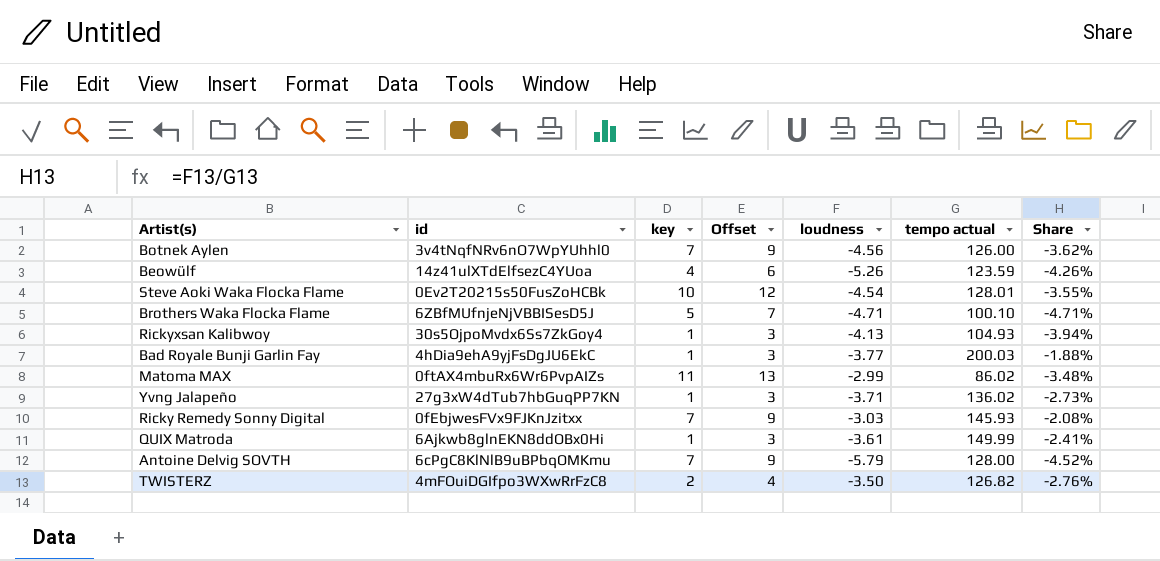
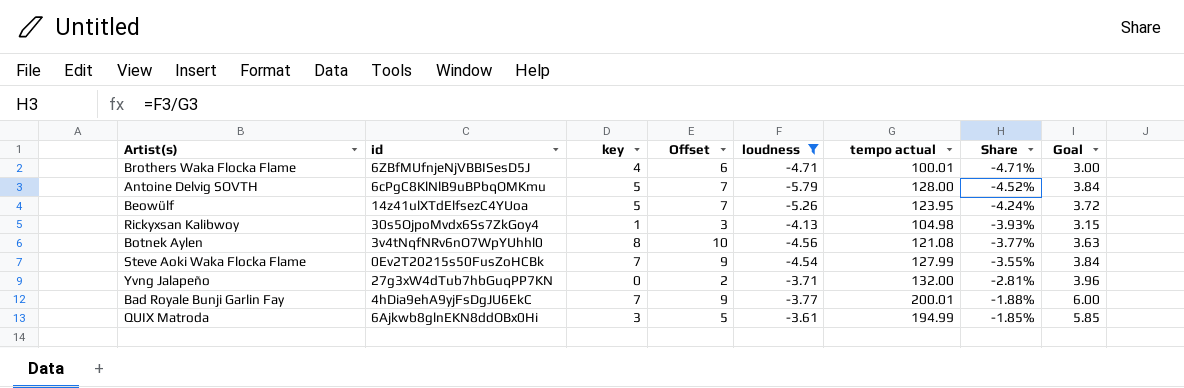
filter: none -> loudness <= -3.61
row order: none -> Share ascending
column Goal | formula: none -> [tempo actual] * 0.03
Brothers Waka Flocka Flame | key: 5 -> 4
Brothers Waka Flocka Flame | Offset: 7 -> 6
Brothers Waka Flocka Flame | tempo actual: 100.10 -> 100.01
Antoine Delvig SOVTH | key: 7 -> 5
Antoine Delvig SOVTH | Offset: 9 -> 7
Beowülf | key: 4 -> 5
Beowülf | Offset: 6 -> 7
Beowülf | tempo actual: 123.59 -> 123.95
Beowülf | Share: -4.26% -> -4.24%
Rickyxsan Kalibwoy | tempo actual: 104.93 -> 104.98
Rickyxsan Kalibwoy | Share: -3.94% -> -3.93%
Botnek Aylen | key: 7 -> 8
Botnek Aylen | Offset: 9 -> 10
Botnek Aylen | tempo actual: 126.00 -> 121.08
Botnek Aylen | Share: -3.62% -> -3.77%
Steve Aoki Waka Flocka Flame | key: 10 -> 7
Steve Aoki Waka Flocka Flame | Offset: 12 -> 9
Steve Aoki Waka Flocka Flame | tempo actual: 128.01 -> 127.99
Yvng Jalapeño | key: 1 -> 0
Yvng Jalapeño | Offset: 3 -> 2
Yvng Jalapeño | tempo actual: 136.02 -> 132.00
Yvng Jalapeño | Share: -2.73% -> -2.81%
Bad Royale Bunji Garlin Fay | key: 1 -> 7
Bad Royale Bunji Garlin Fay | Offset: 3 -> 9
Bad Royale Bunji Garlin Fay | tempo actual: 200.03 -> 200.01
QUIX Matroda | key: 1 -> 3
QUIX Matroda | Offset: 3 -> 5
QUIX Matroda | tempo actual: 149.99 -> 194.99
QUIX Matroda | Share: -2.41% -> -1.85%

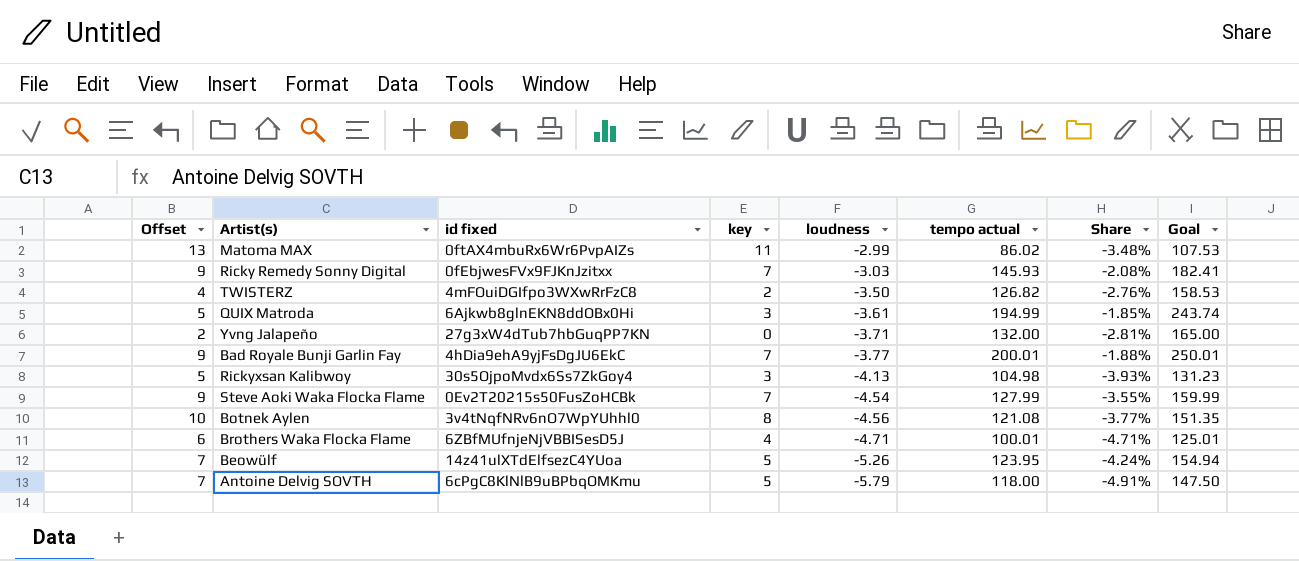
filter: loudness <= -3.61 -> none
row order: Share ascending -> loudness descending
column Offset | position: 4 -> 1
column name: id -> id fixed
column Goal | formula: [tempo actual] * 0.03 -> [tempo actual] * 1.25
Rickyxsan Kalibwoy | Offset: 3 -> 5
Rickyxsan Kalibwoy | key: 1 -> 3
Antoine Delvig SOVTH | tempo actual: 128.00 -> 118.00
Antoine Delvig SOVTH | Share: -4.52% -> -4.91%

